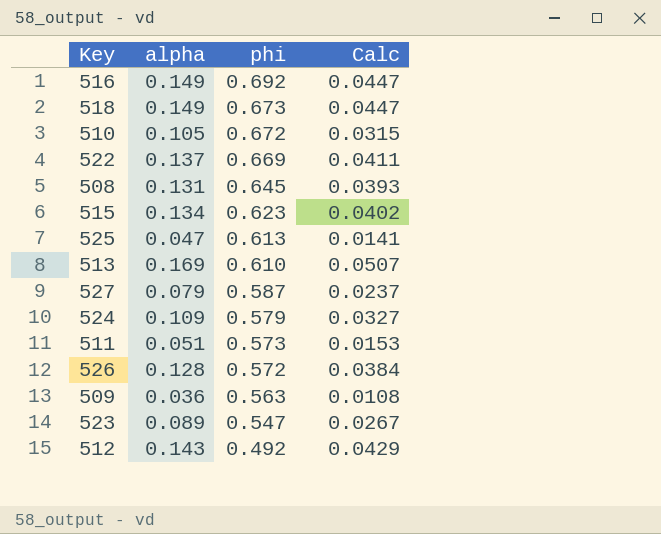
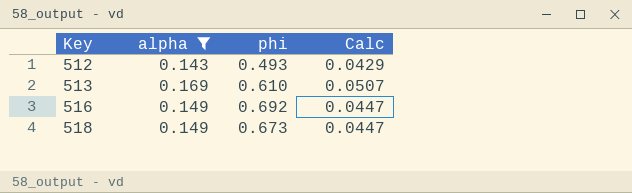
filter: none -> alpha >= 0.143
row order: phi descending -> Key ascending
512 | phi: 0.492 -> 0.493

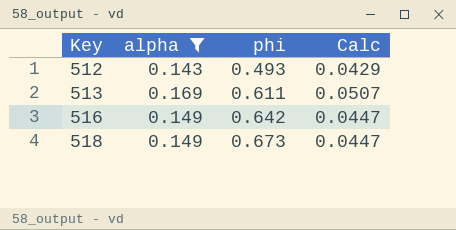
513 | phi: 0.610 -> 0.611
516 | phi: 0.692 -> 0.642

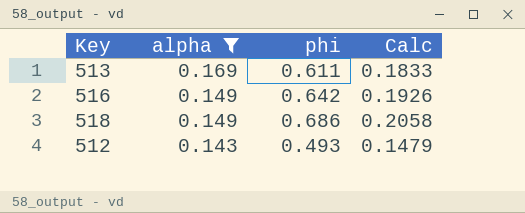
row order: Key ascending -> alpha descending
column Calc | formula: [alpha] * 0.3 -> [phi] * 0.3
518 | phi: 0.673 -> 0.686

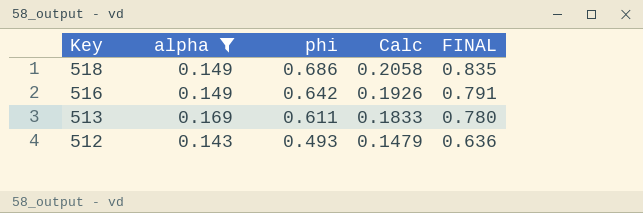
row order: alpha descending -> Key descending
column FINAL | formula: none -> [alpha] + [phi]

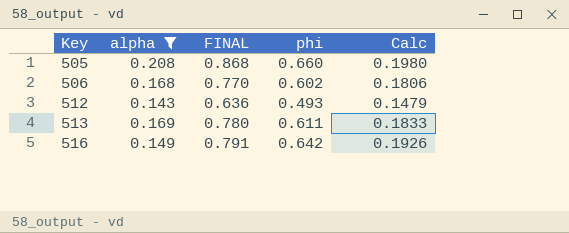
row order: Key descending -> Key ascending
column FINAL | position: 5 -> 3
row 518: 0.149 | 0.686 | 0.2058 | 0.835 -> none
row 505: none -> 0.208 | 0.868 | 0.660 | 0.1980
row 506: none -> 0.168 | 0.770 | 0.602 | 0.1806

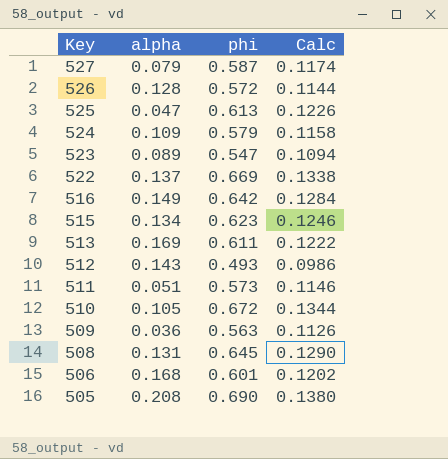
filter: alpha >= 0.143 -> none
row order: Key ascending -> Key descending
column FINAL | formula: [alpha] + [phi] -> none
column Calc | formula: [phi] * 0.3 -> [phi] * 0.2
506 | phi: 0.602 -> 0.601
505 | phi: 0.660 -> 0.690

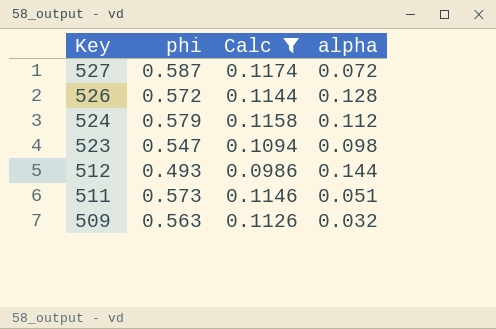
filter: none -> Calc <= 0.1174
column alpha | position: 2 -> 4
527 | alpha: 0.079 -> 0.072
524 | alpha: 0.109 -> 0.112
523 | alpha: 0.089 -> 0.098
512 | alpha: 0.143 -> 0.144
509 | alpha: 0.036 -> 0.032

